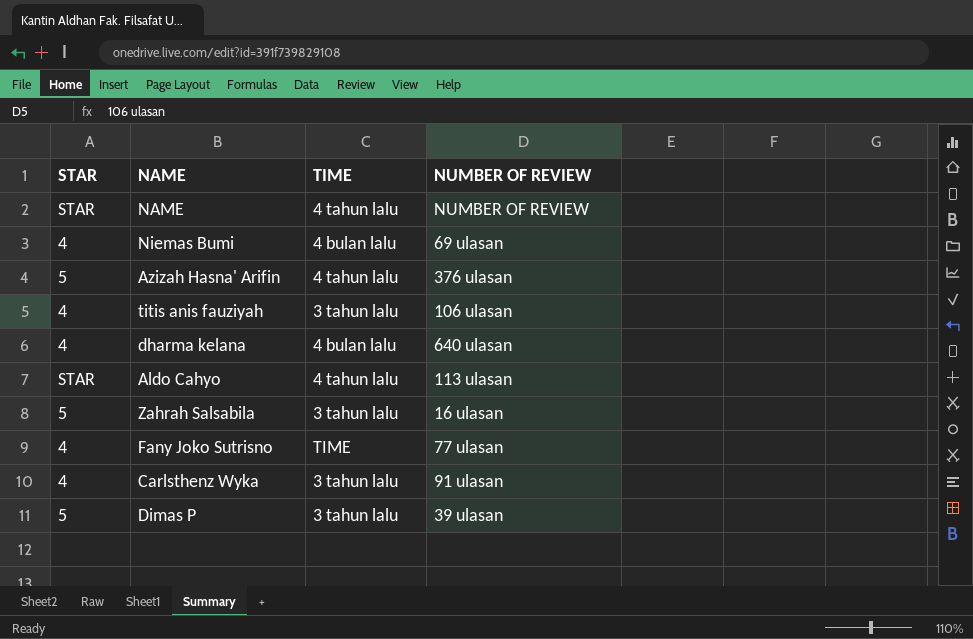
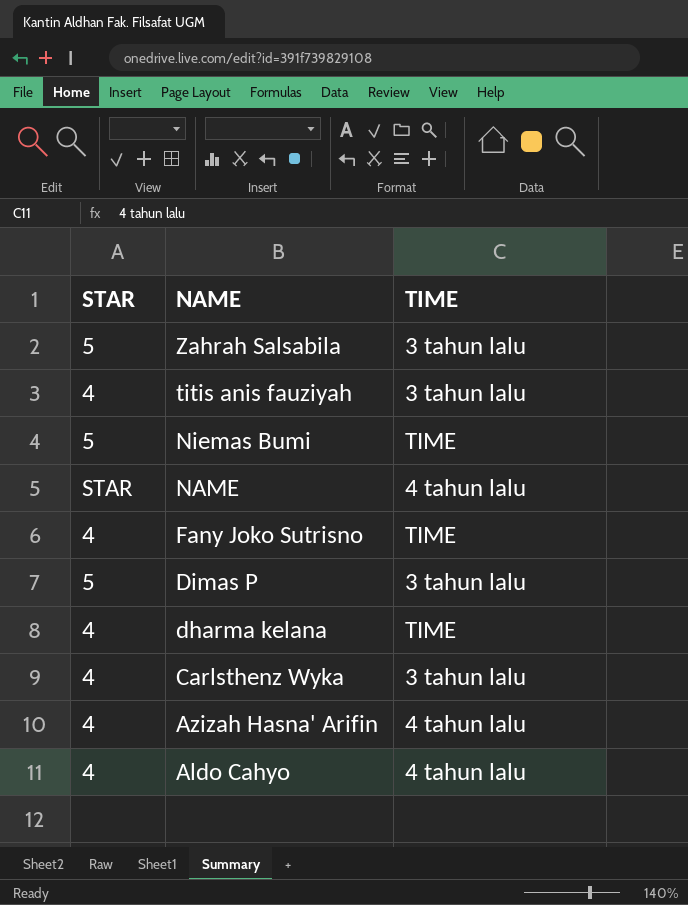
row order: none -> NAME descending
column NUMBER OF REVIEW | position: 4 -> none
Niemas Bumi | STAR: 4 -> 5
Niemas Bumi | TIME: 4 bulan lalu -> TIME
dharma kelana | TIME: 4 bulan lalu -> TIME
Azizah Hasna' Arifin | STAR: 5 -> 4
Aldo Cahyo | STAR: STAR -> 4

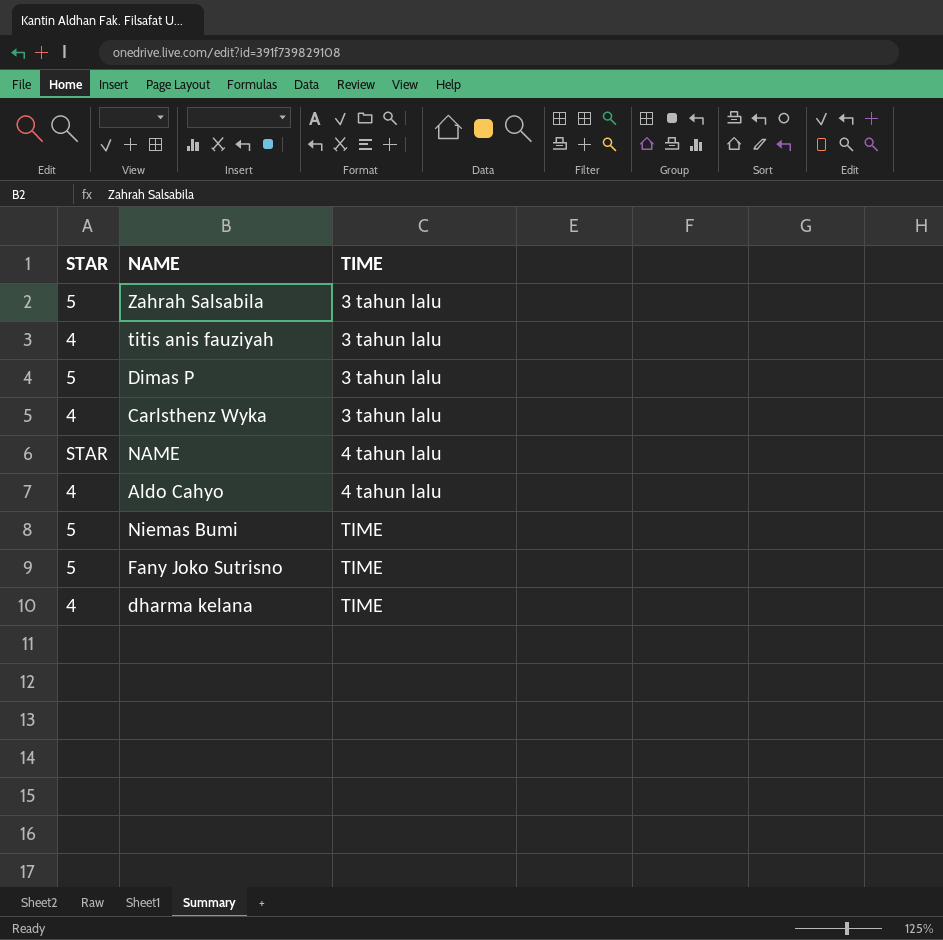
row order: NAME descending -> TIME ascending
row Azizah Hasna' Arifin: 4 | 4 tahun lalu -> none
Fany Joko Sutrisno | STAR: 4 -> 5

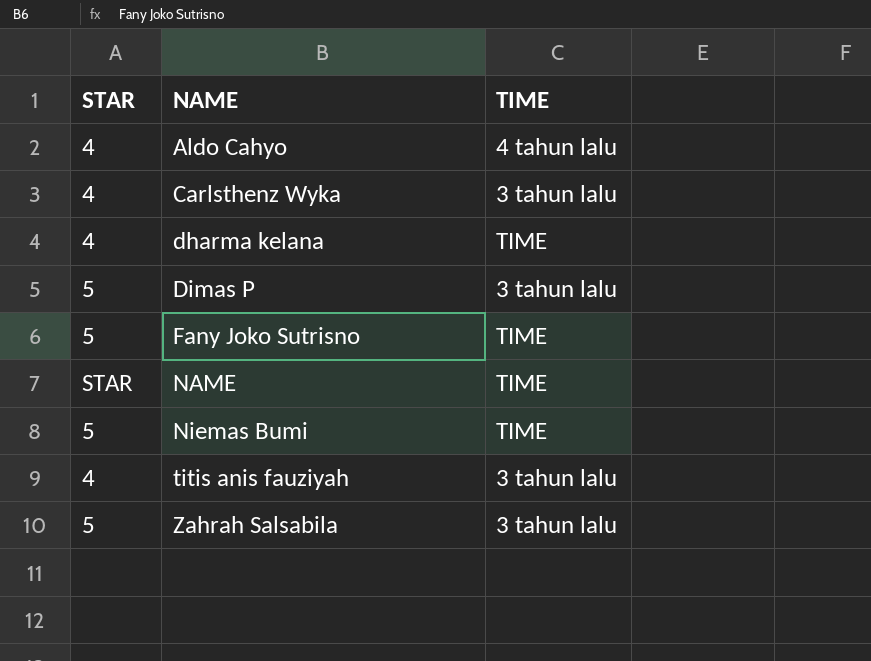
row order: TIME ascending -> NAME ascending
NAME | TIME: 4 tahun lalu -> TIME

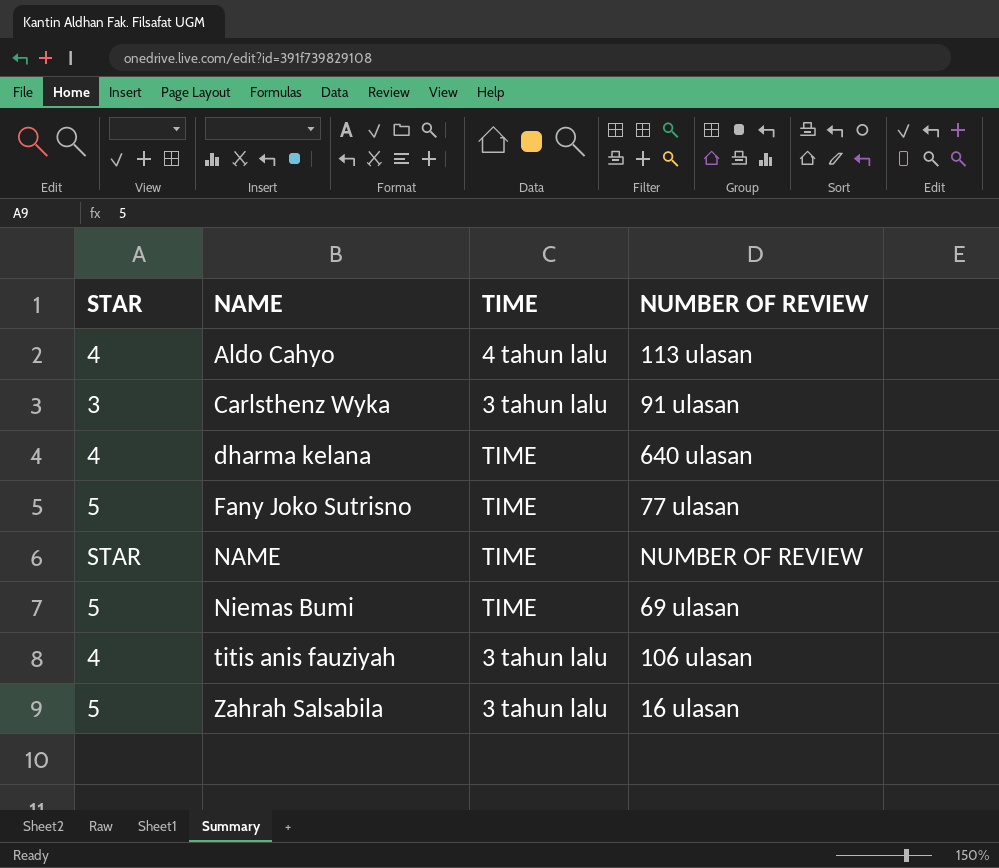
column NUMBER OF REVIEW | position: none -> 4
row Dimas P: 5 | 3 tahun lalu -> none
Carlsthenz Wyka | STAR: 4 -> 3

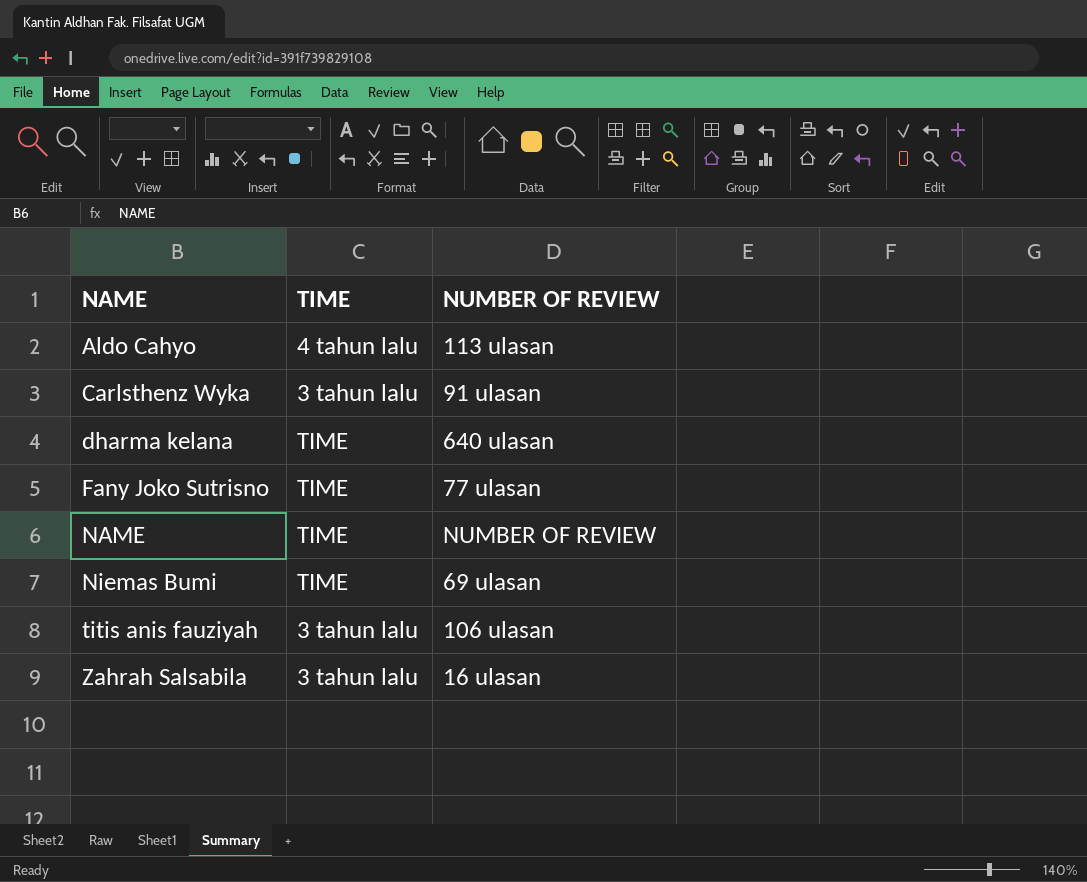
column STAR | position: 1 -> none

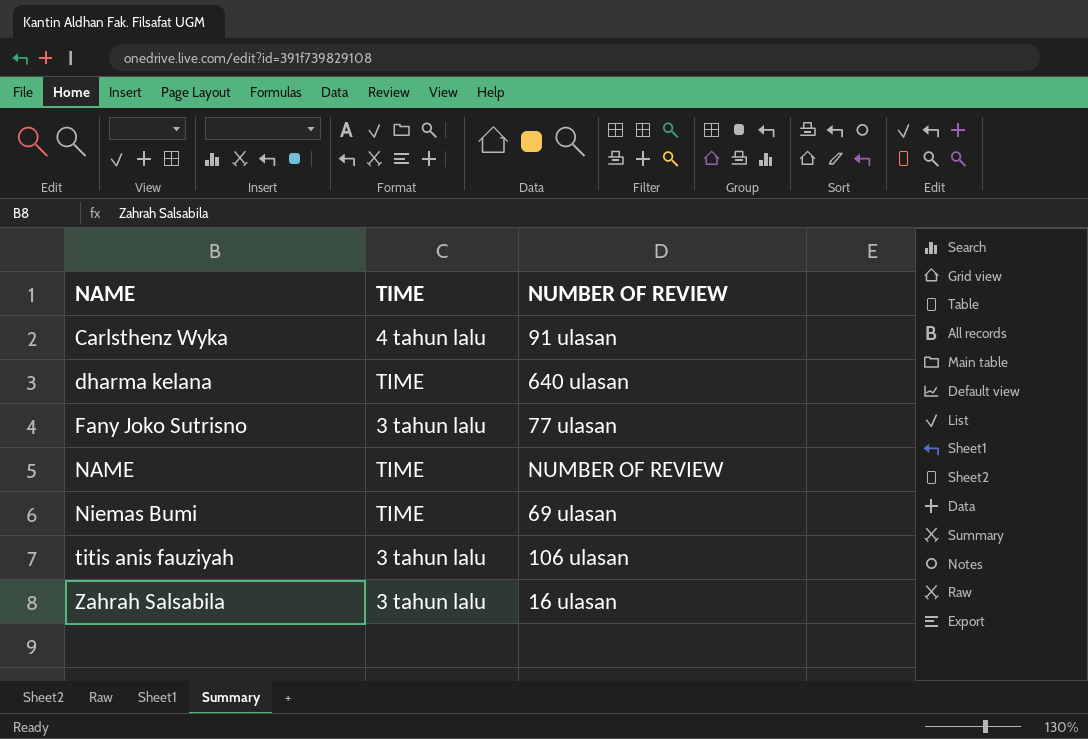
row Aldo Cahyo: 4 tahun lalu | 113 ulasan -> none
Carlsthenz Wyka | TIME: 3 tahun lalu -> 4 tahun lalu
Fany Joko Sutrisno | TIME: TIME -> 3 tahun lalu

